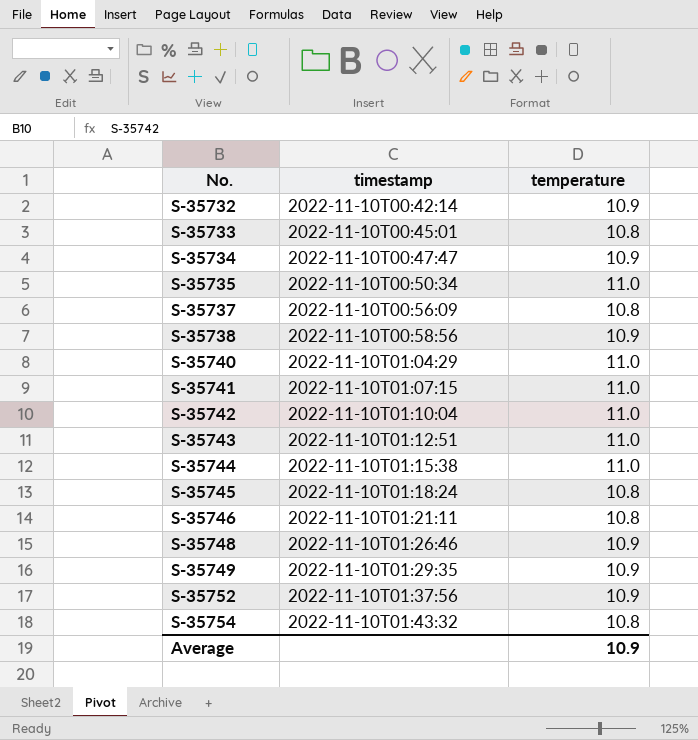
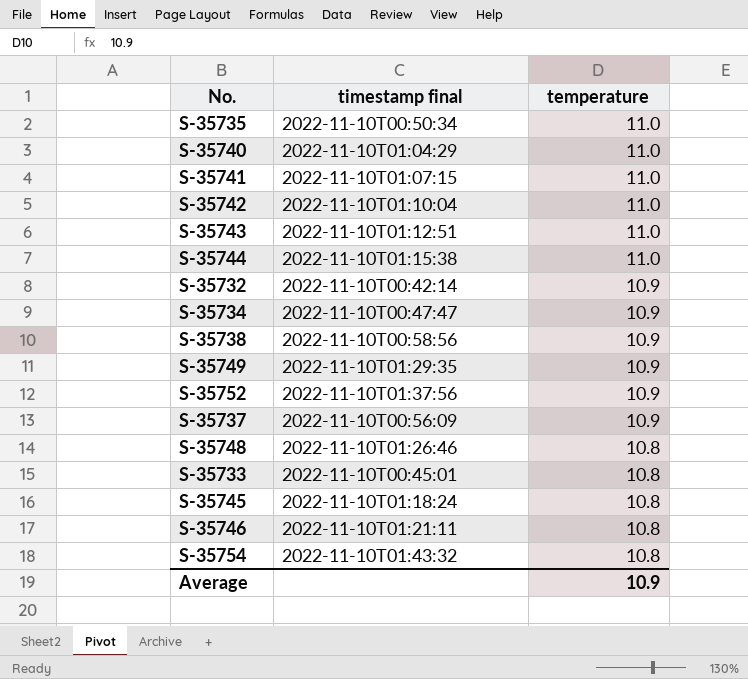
row order: No. ascending -> temperature descending
column name: timestamp -> timestamp final
S-35737 | temperature: 10.8 -> 10.9
S-35748 | temperature: 10.9 -> 10.8

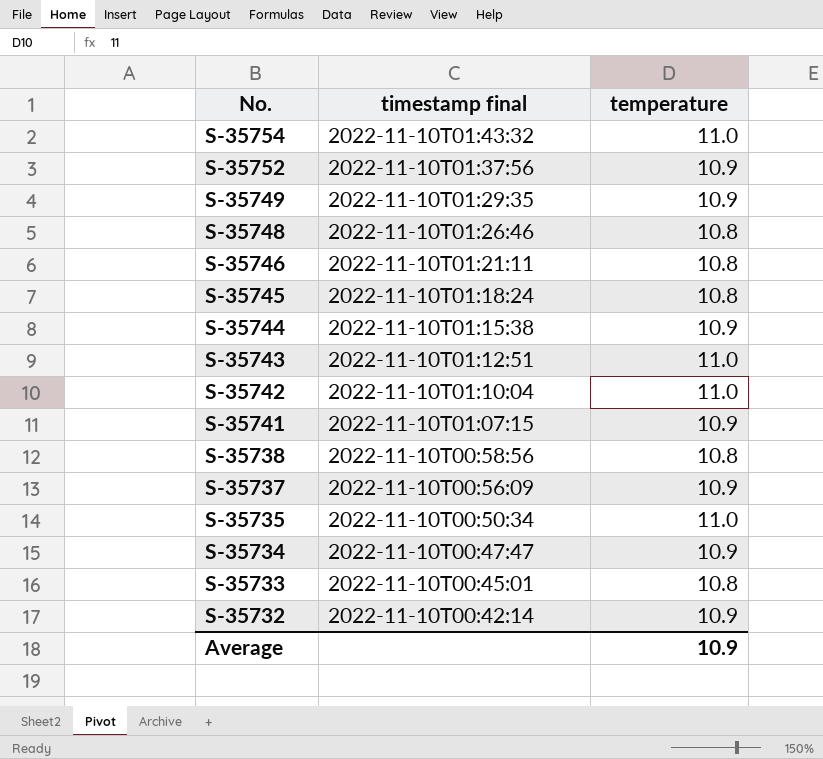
row order: temperature descending -> No. descending
row S-35740: 2022-11-10T01:04:29 | 11.0 -> none
S-35754 | temperature: 10.8 -> 11.0
S-35744 | temperature: 11.0 -> 10.9
S-35741 | temperature: 11.0 -> 10.9
S-35738 | temperature: 10.9 -> 10.8

